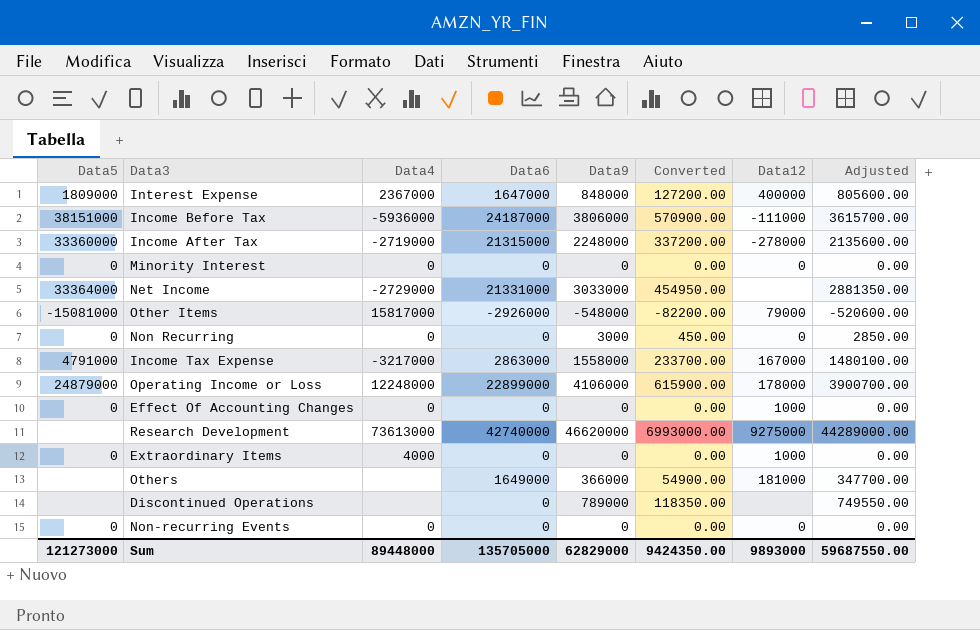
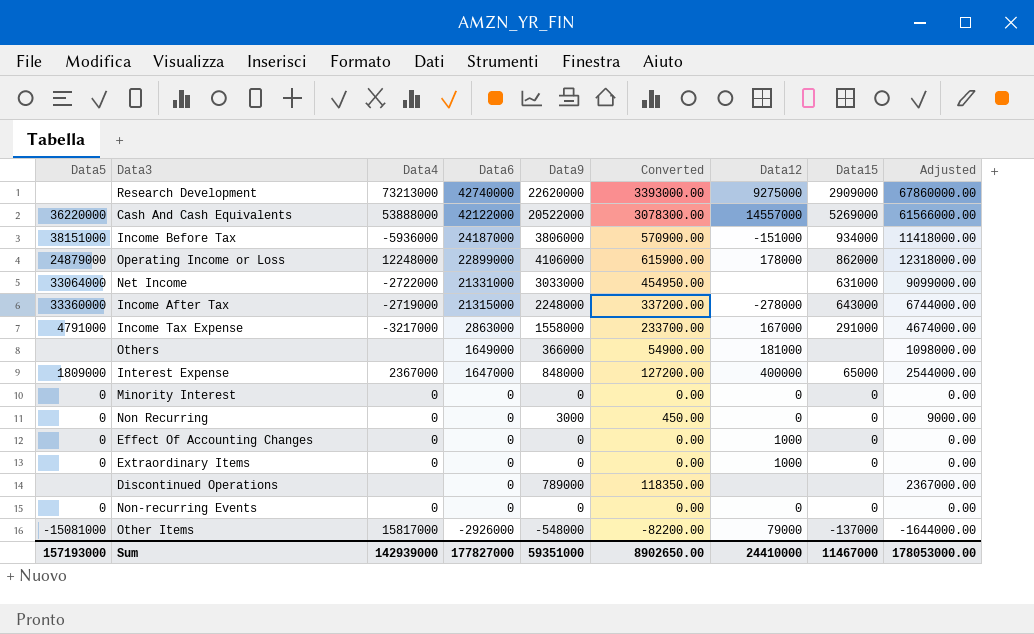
row order: none -> Data6 descending
column Data15 | position: none -> 8
column Adjusted | formula: [Data9] * 0.95 -> [Data9] * 3
Research Development | Data4: 73613000 -> 73213000
Research Development | Data9: 46620000 -> 22620000
Research Development | Converted: 6993000.00 -> 3393000.00
row Cash And Cash Equivalents: none -> 36220000 | 53888000 | 42122000 | 20522000 | 3078300.00 | 14557000 | 5269000 | 61566000.00
Income Before Tax | Data12: -111000 -> -151000
Net Income | Data5: 33364000 -> 33064000
Net Income | Data4: -2729000 -> -2722000
Extraordinary Items | Data4: 4000 -> 0
Sum | Data5: 121273000 -> 157193000
Sum | Data4: 89448000 -> 142939000
Sum | Data6: 135705000 -> 177827000
Sum | Data9: 62829000 -> 59351000
Sum | Converted: 9424350.00 -> 8902650.00
Sum | Data12: 9893000 -> 24410000
Sum | Adjusted: 59687550.00 -> 178053000.00

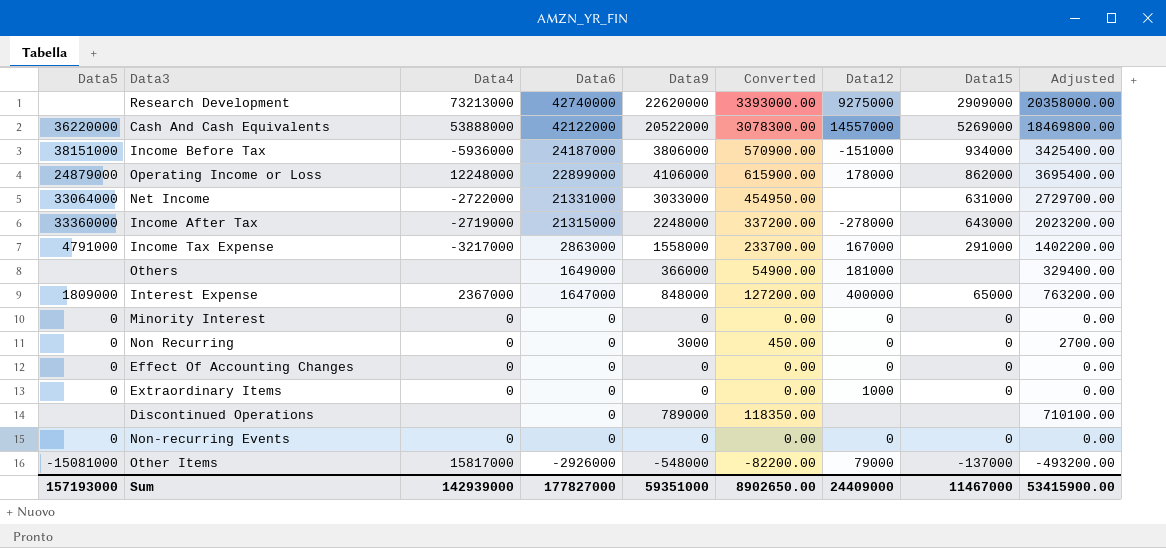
column Adjusted | formula: [Data9] * 3 -> [Data9] * 0.9
Effect Of Accounting Changes | Data12: 1000 -> 0
Sum | Data12: 24410000 -> 24409000
Sum | Adjusted: 178053000.00 -> 53415900.00

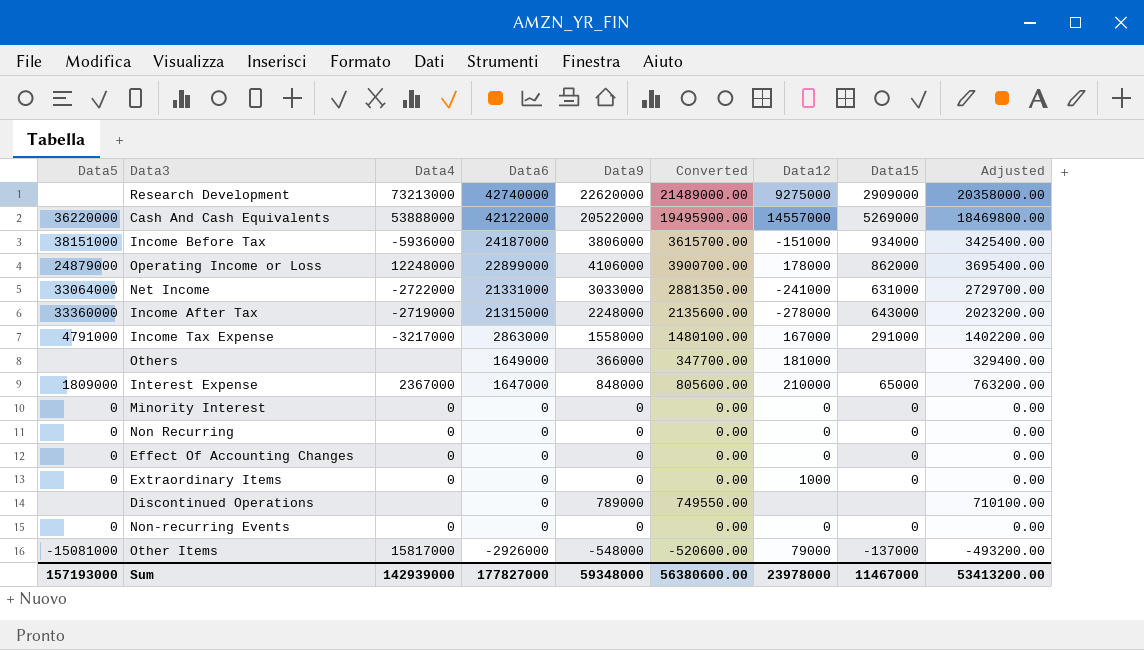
column Converted | formula: [Data9] * 0.15 -> [Data9] * 0.95
Net Income | Data12: none -> -241000
Interest Expense | Data12: 400000 -> 210000
Non Recurring | Data9: 3000 -> 0
Non Recurring | Adjusted: 2700.00 -> 0.00
Sum | Data9: 59351000 -> 59348000
Sum | Converted: 8902650.00 -> 56380600.00
Sum | Data12: 24409000 -> 23978000
Sum | Adjusted: 53415900.00 -> 53413200.00

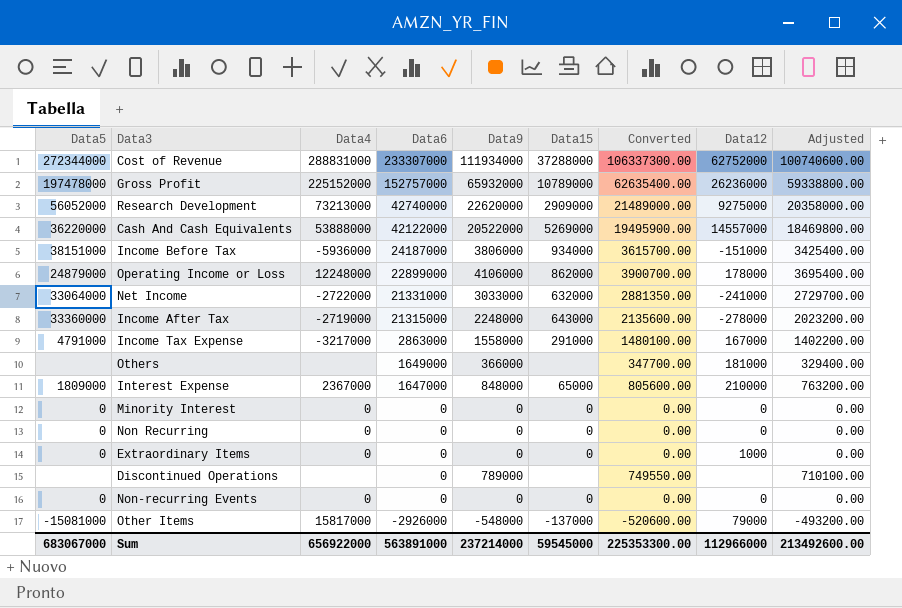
column Data15 | position: 8 -> 6
row Effect Of Accounting Changes: 0 | 0 | 0 | 0 | 0.00 | 0 | 0 | 0.00 -> none
row Cost of Revenue: none -> 272344000 | 288831000 | 233307000 | 111934000 | 37288000 | 106337300.00 | 62752000 | 100740600.00
row Gross Profit: none -> 197478000 | 225152000 | 152757000 | 65932000 | 10789000 | 62635400.00 | 26236000 | 59338800.00
Research Development | Data5: none -> 56052000
Net Income | Data15: 631000 -> 632000
Sum | Data5: 157193000 -> 683067000
Sum | Data4: 142939000 -> 656922000
Sum | Data6: 177827000 -> 563891000
Sum | Data9: 59348000 -> 237214000
Sum | Data15: 11467000 -> 59545000
Sum | Converted: 56380600.00 -> 225353300.00
Sum | Data12: 23978000 -> 112966000
Sum | Adjusted: 53413200.00 -> 213492600.00

